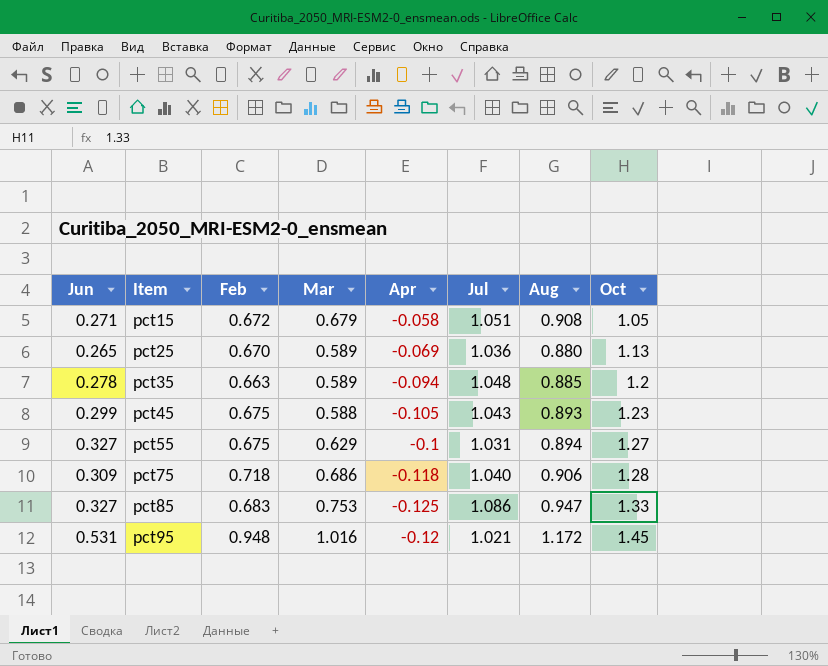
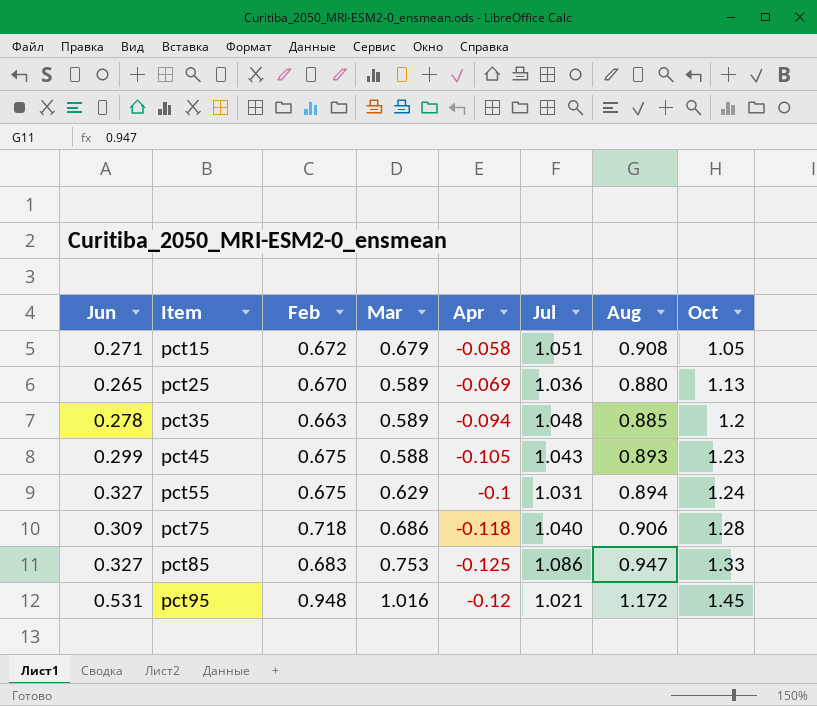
pct55 | Oct: 1.27 -> 1.24

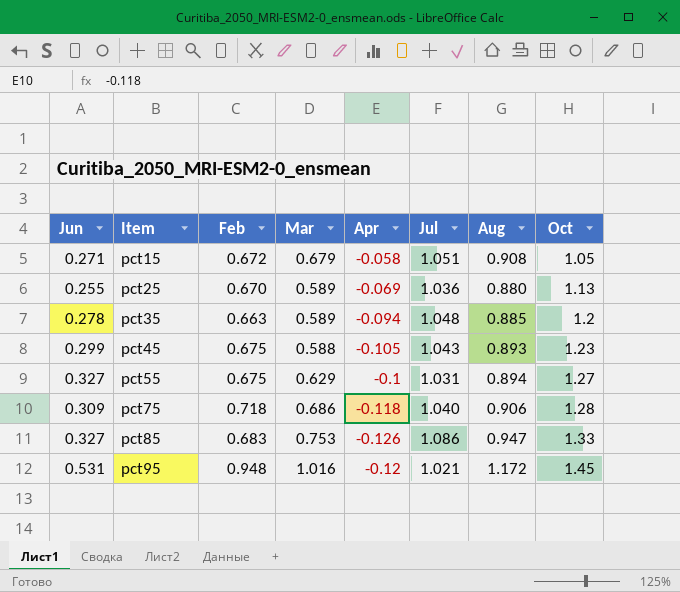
pct25 | Jun: 0.265 -> 0.255
pct55 | Oct: 1.24 -> 1.27
pct85 | Apr: -0.125 -> -0.126

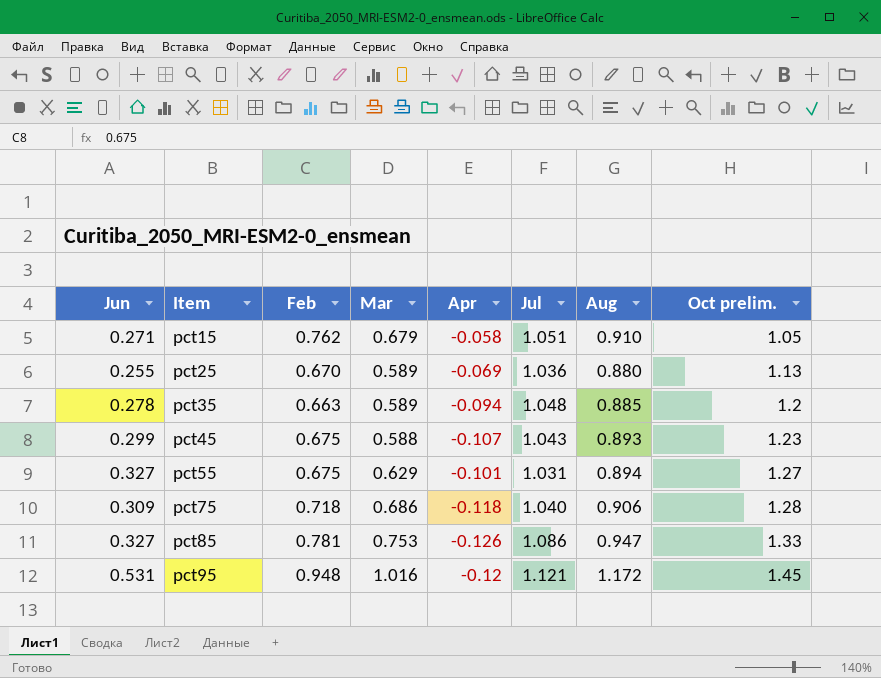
column name: Oct -> Oct prelim.
pct15 | Feb: 0.672 -> 0.762
pct15 | Aug: 0.908 -> 0.910
pct45 | Apr: -0.105 -> -0.107
pct55 | Apr: -0.1 -> -0.101
pct85 | Feb: 0.683 -> 0.781
pct95 | Jul: 1.021 -> 1.121

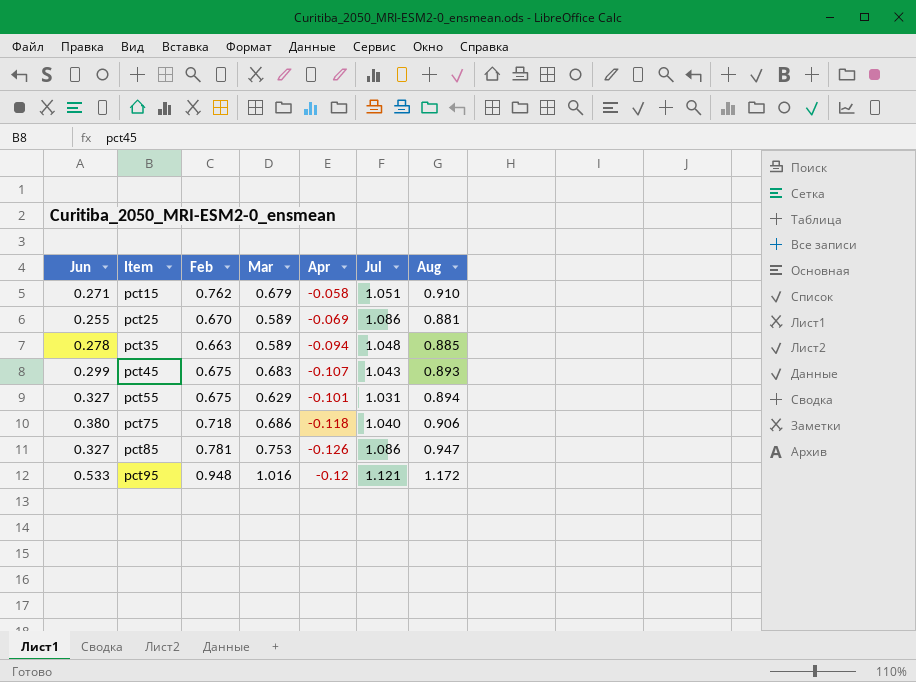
column Oct prelim. | position: 8 -> none
pct25 | Jul: 1.036 -> 1.086
pct25 | Aug: 0.880 -> 0.881
pct45 | Mar: 0.588 -> 0.683
pct75 | Jun: 0.309 -> 0.380
pct95 | Jun: 0.531 -> 0.533

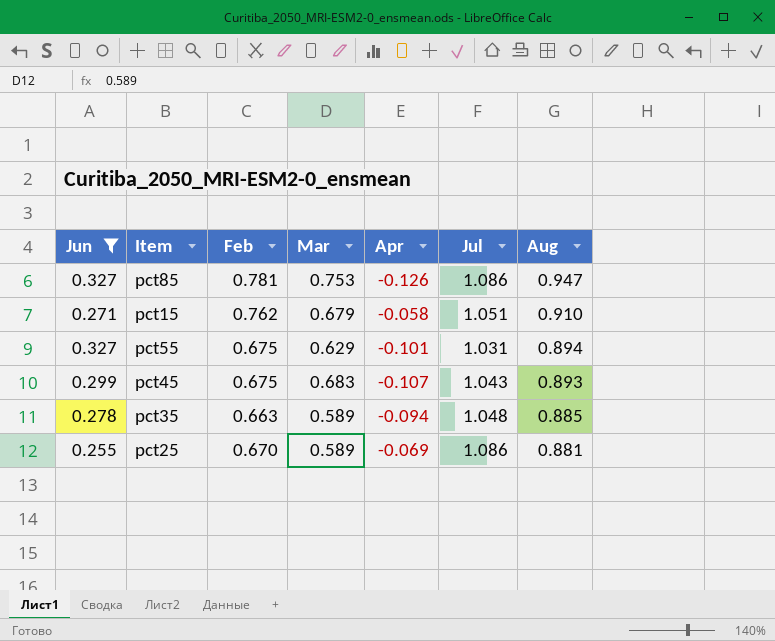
filter: none -> Jun <= 0.327
row order: Item ascending -> Aug descending

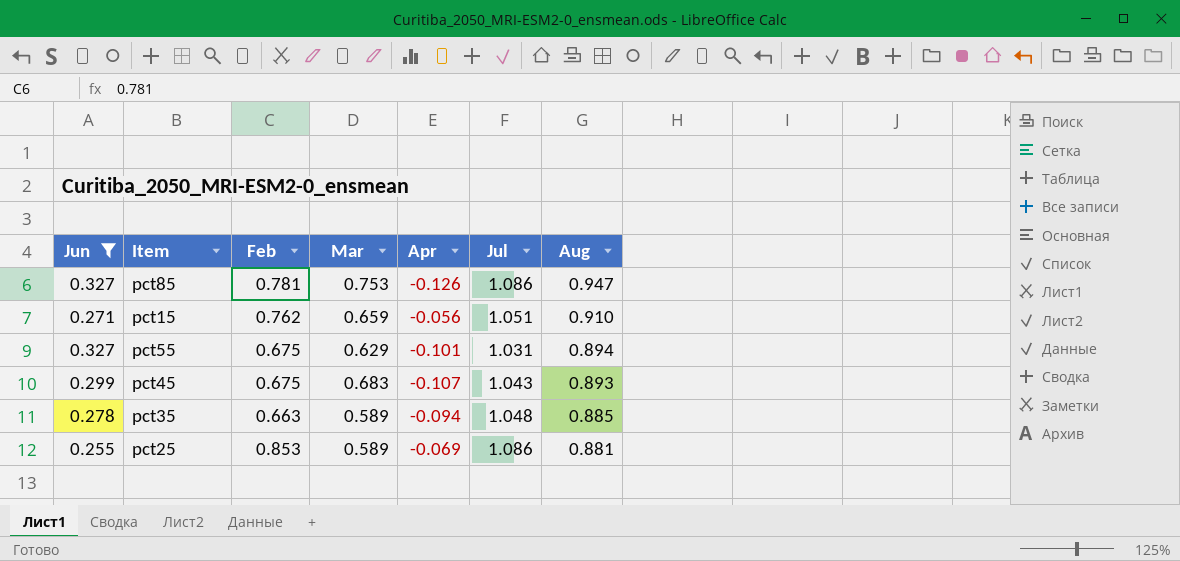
pct15 | Mar: 0.679 -> 0.659
pct15 | Apr: -0.058 -> -0.056
pct25 | Feb: 0.670 -> 0.853

